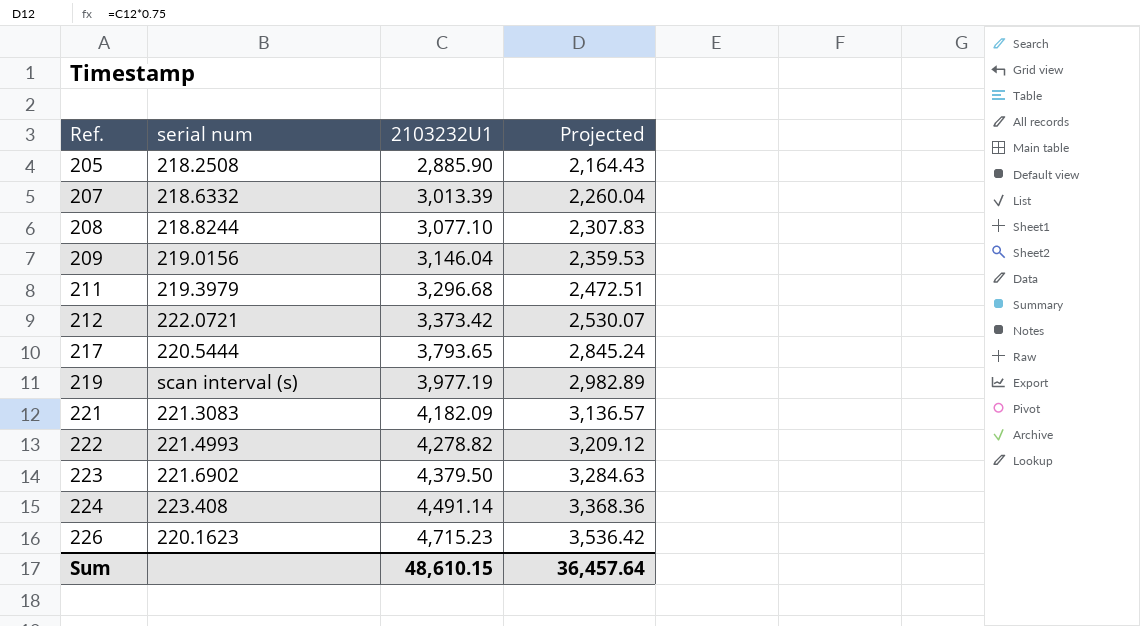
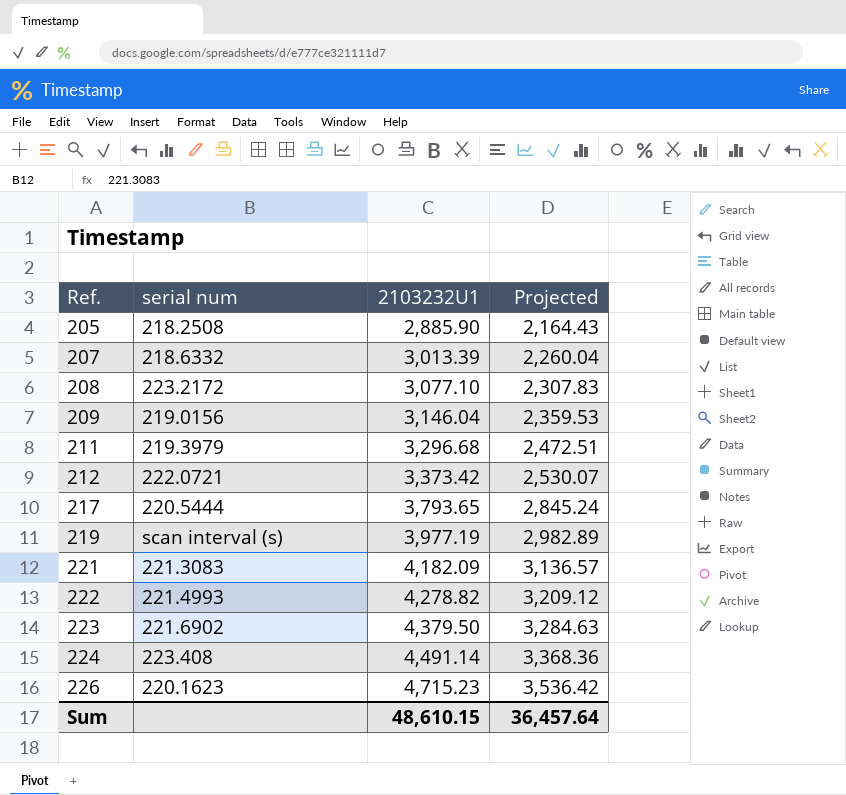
208 | serial num: 218.8244 -> 223.2172

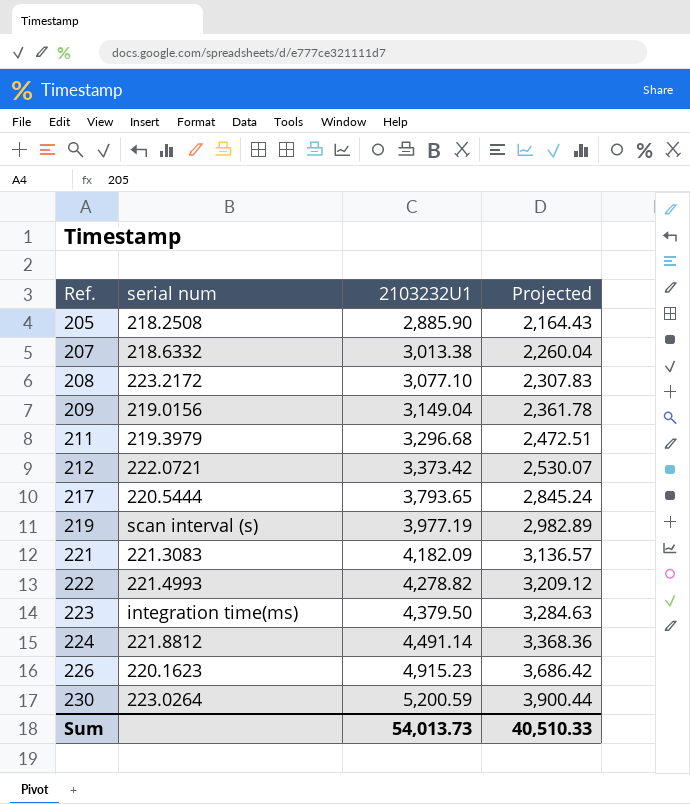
207 | 2103232U1: 3,013.39 -> 3,013.38
209 | 2103232U1: 3,146.04 -> 3,149.04
209 | Projected: 2,359.53 -> 2,361.78
223 | serial num: 221.6902 -> integration time(ms)
224 | serial num: 223.408 -> 221.8812
226 | 2103232U1: 4,715.23 -> 4,915.23
226 | Projected: 3,536.42 -> 3,686.42
row 230: none -> 223.0264 | 5,200.59 | 3,900.44
Sum | 2103232U1: 48,610.15 -> 54,013.73
Sum | Projected: 36,457.64 -> 40,510.33

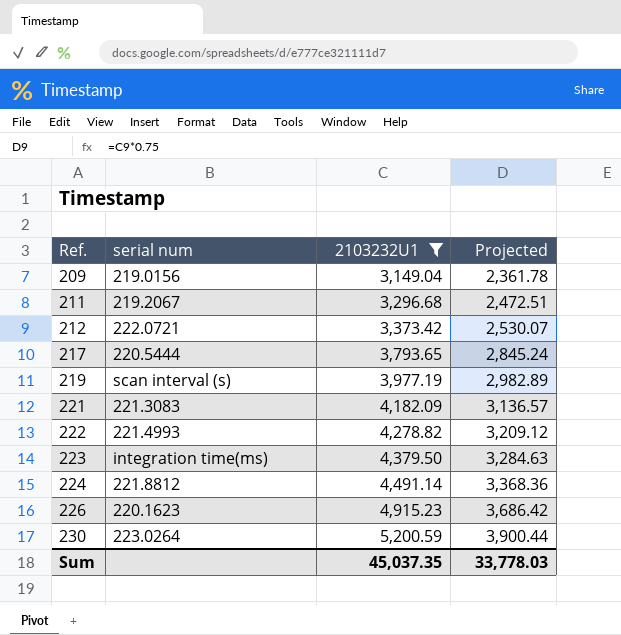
filter: none -> 2103232U1 >= 3,149.04
211 | serial num: 219.3979 -> 219.2067
Sum | 2103232U1: 54,013.73 -> 45,037.35
Sum | Projected: 40,510.33 -> 33,778.03

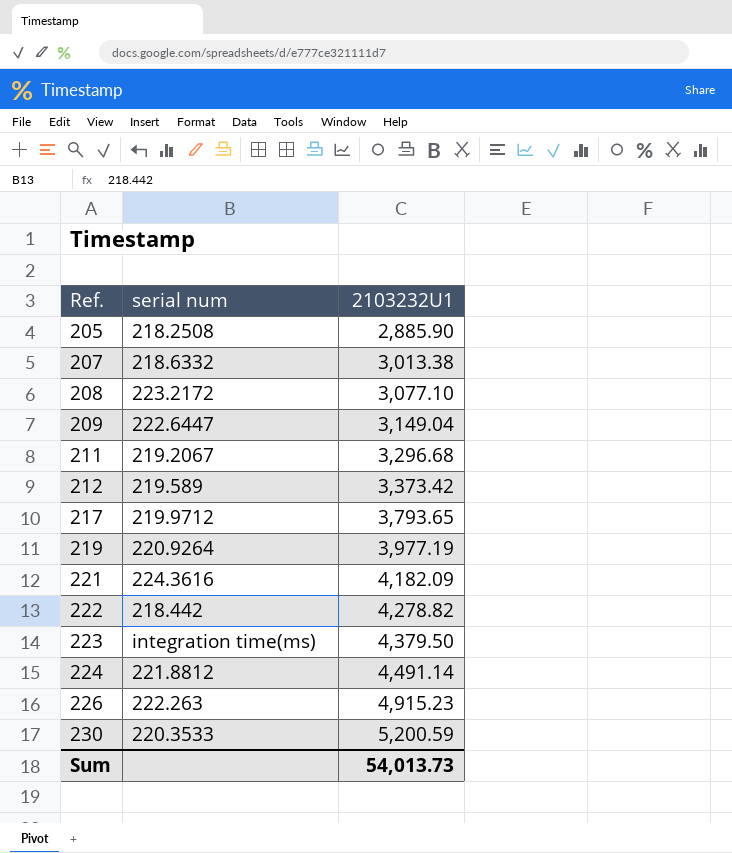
filter: 2103232U1 >= 3,149.04 -> none
column Projected | formula: [2103232U1] * 0.75 -> none
209 | serial num: 219.0156 -> 222.6447
212 | serial num: 222.0721 -> 219.589
217 | serial num: 220.5444 -> 219.9712
219 | serial num: scan interval (s) -> 220.9264
221 | serial num: 221.3083 -> 224.3616
222 | serial num: 221.4993 -> 218.442
226 | serial num: 220.1623 -> 222.263
230 | serial num: 223.0264 -> 220.3533
Sum | 2103232U1: 45,037.35 -> 54,013.73

